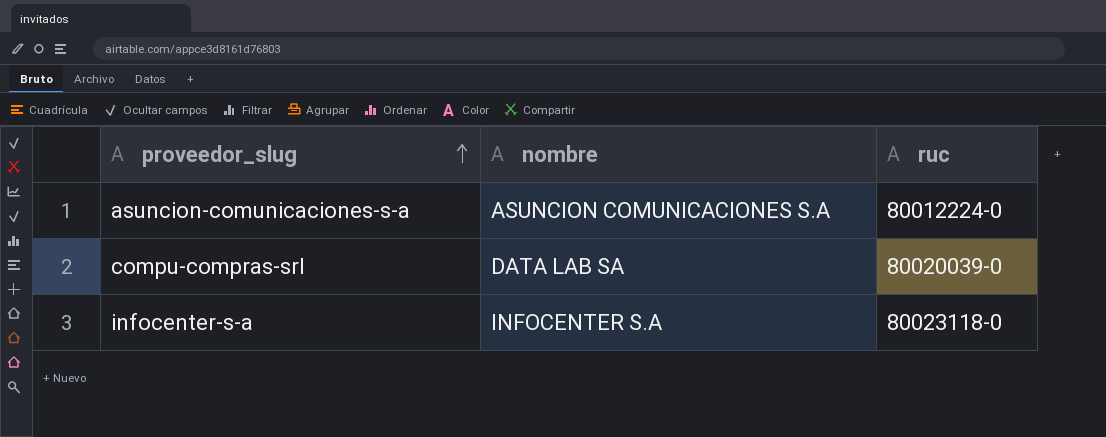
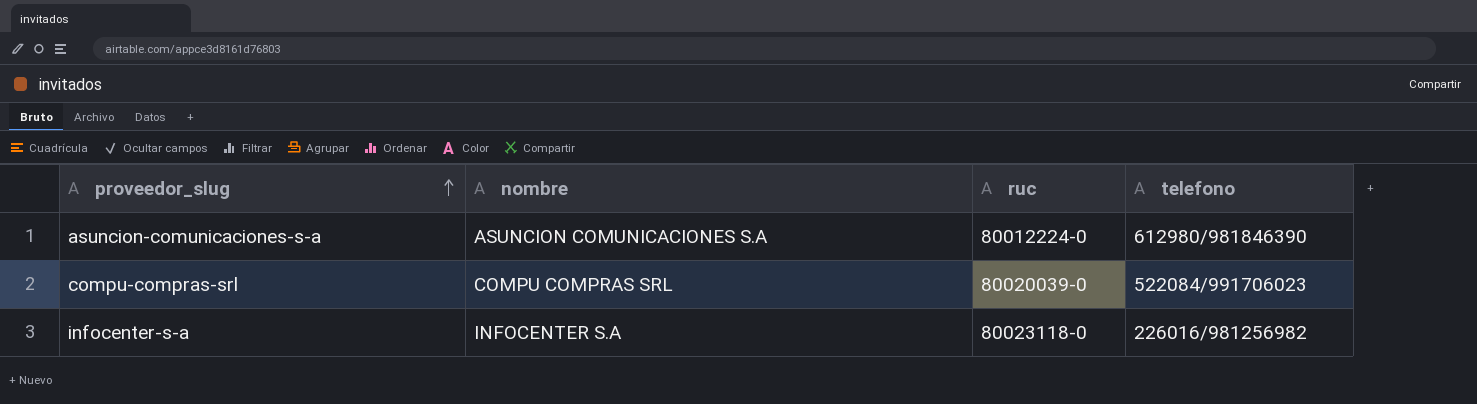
column telefono | position: none -> 4
compu-compras-srl | nombre: DATA LAB SA -> COMPU COMPRAS SRL

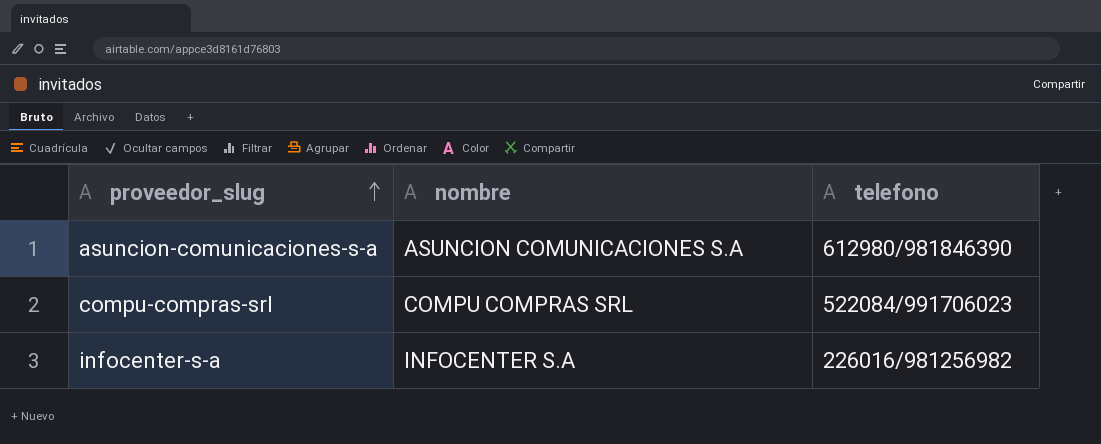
column ruc | position: 3 -> none

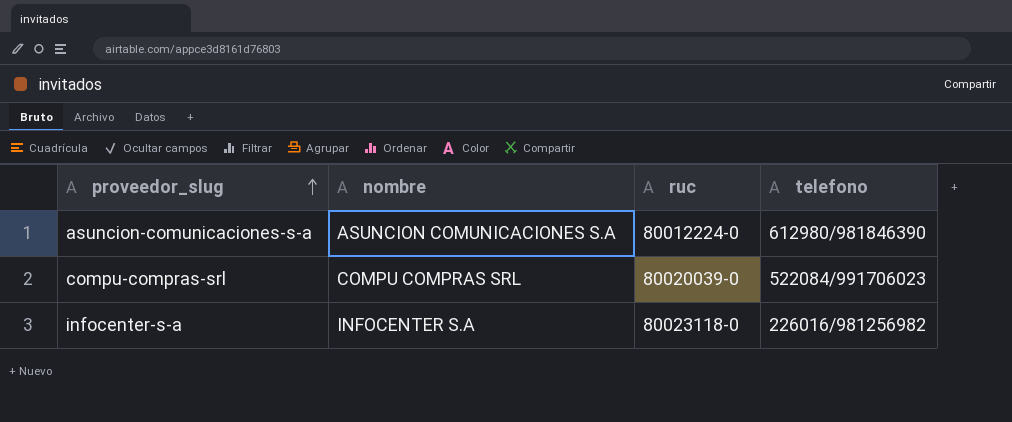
column ruc | position: none -> 3

